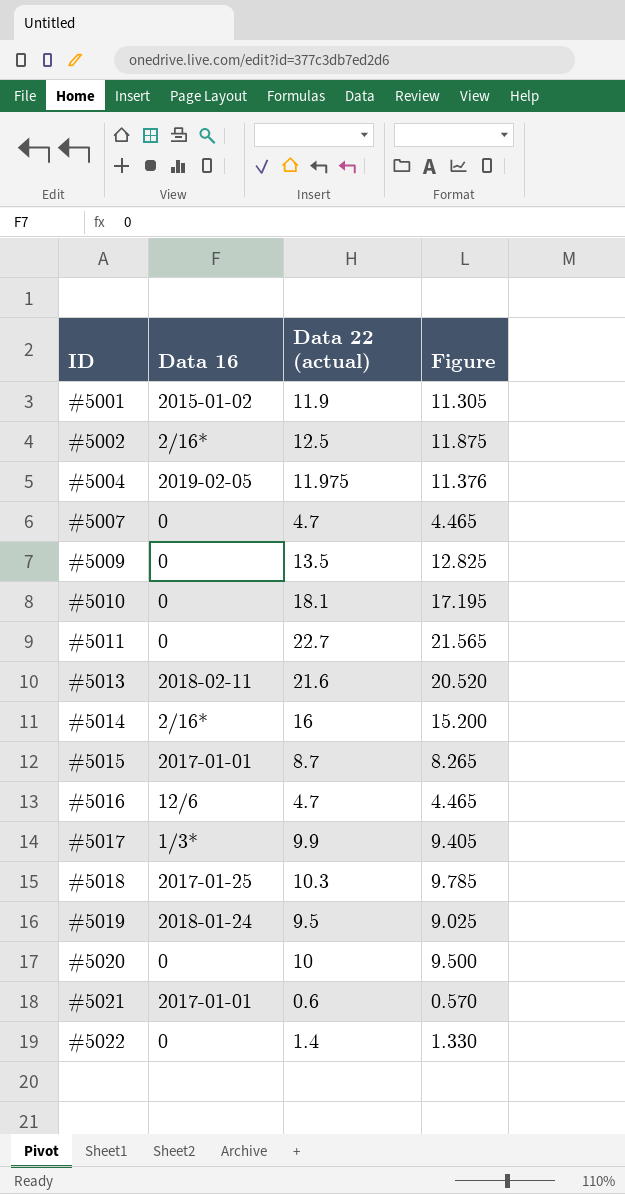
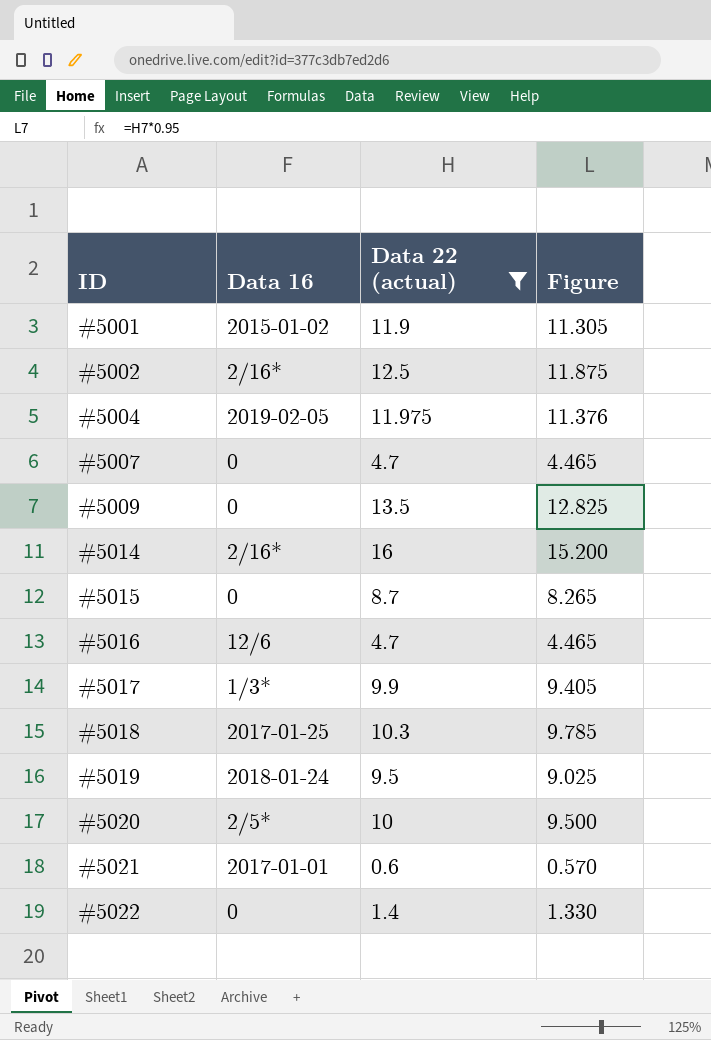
filter: none -> Data 22 (actual) <= 16
#5015 | Data 16: 2017-01-01 -> 0
#5020 | Data 16: 0 -> 2/5*

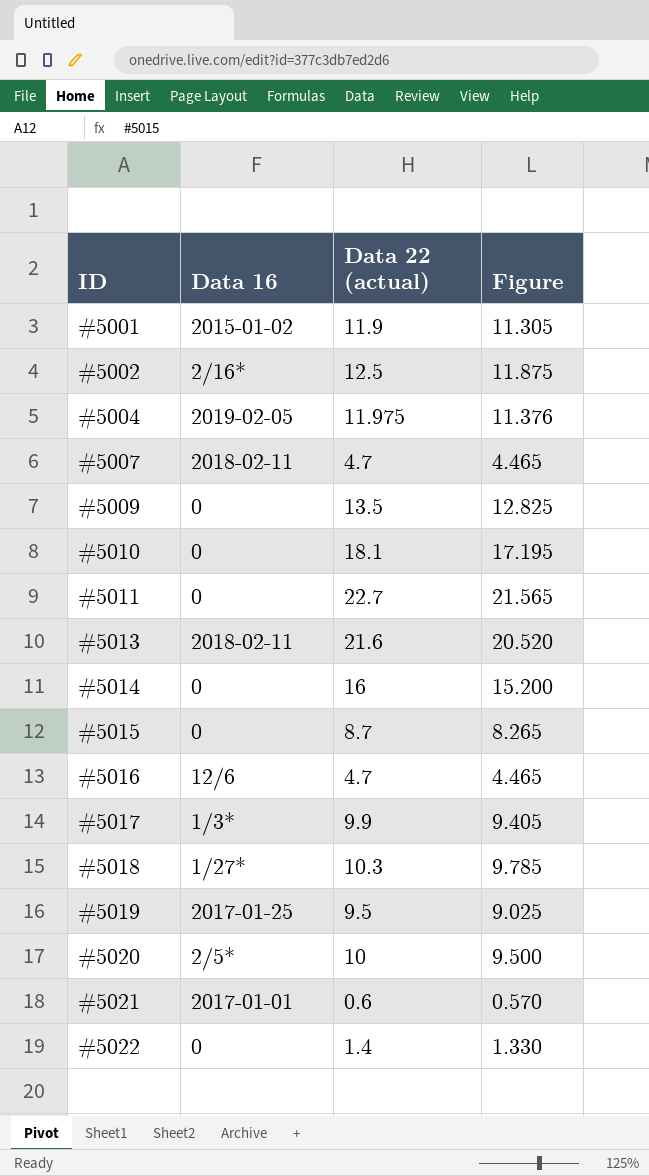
filter: Data 22 (actual) <= 16 -> none
#5007 | Data 16: 0 -> 2018-02-11
#5014 | Data 16: 2/16* -> 0
#5018 | Data 16: 2017-01-25 -> 1/27*
#5019 | Data 16: 2018-01-24 -> 2017-01-25

